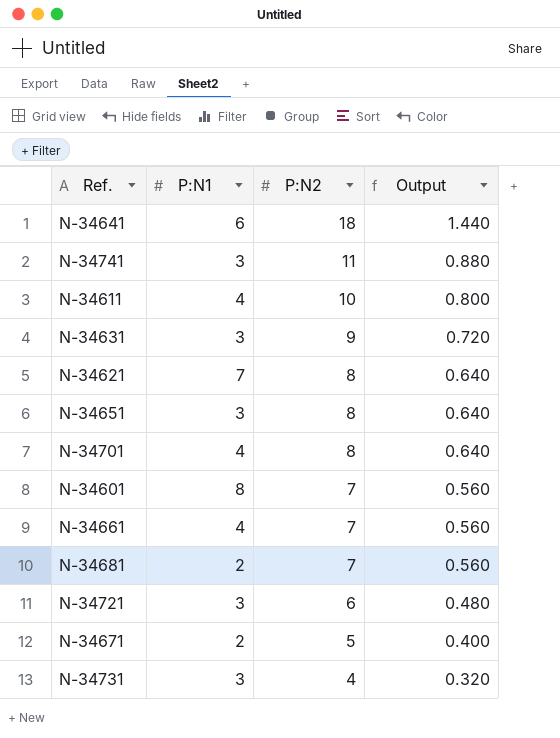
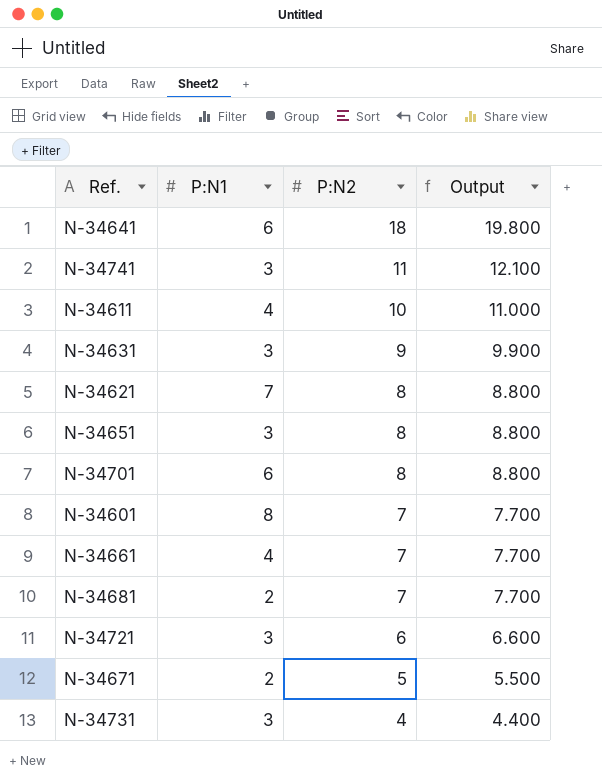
column Output | formula: [P:N2] * 0.08 -> [P:N2] * 1.1
N-34701 | P:N1: 4 -> 6

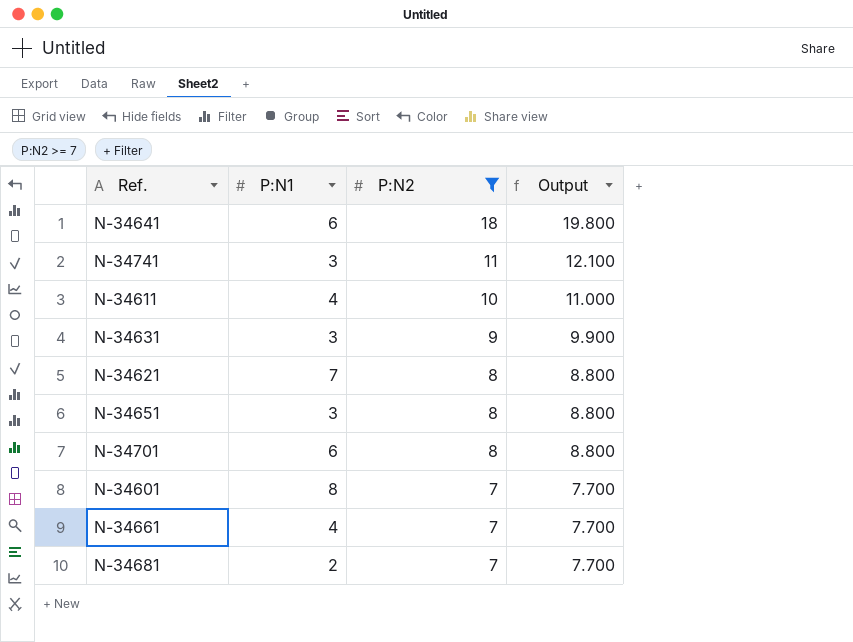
filter: none -> P:N2 >= 7

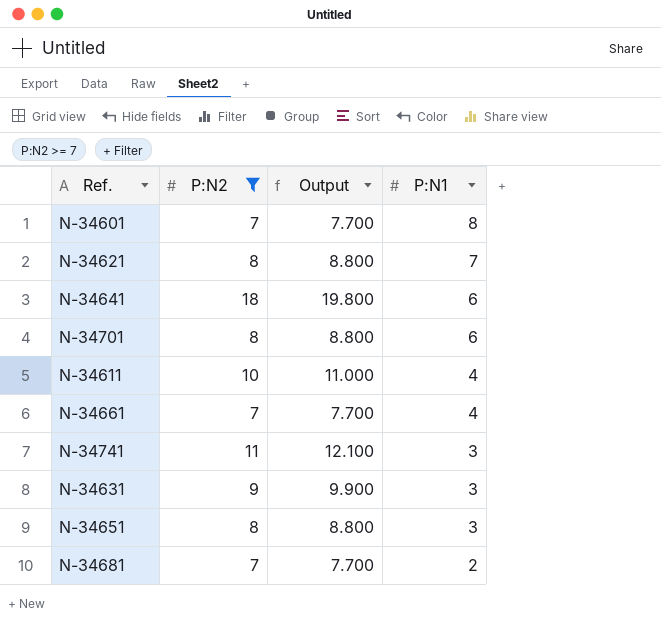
row order: P:N2 descending -> P:N1 descending
column P:N1 | position: 2 -> 4

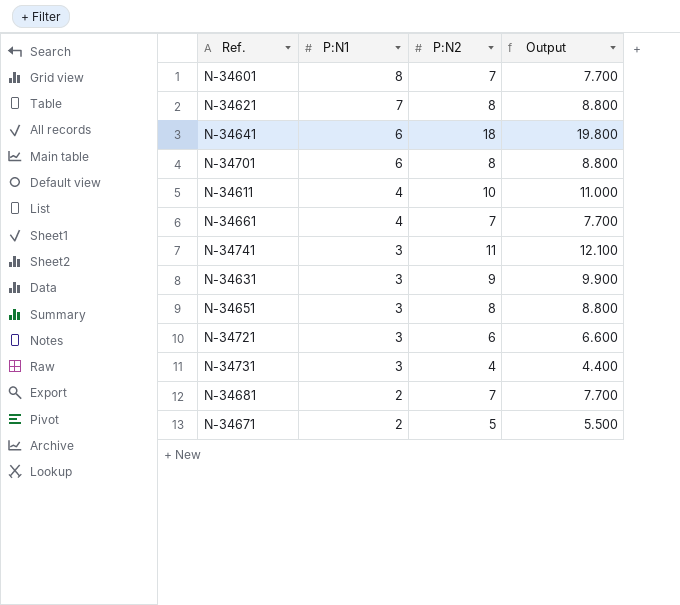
filter: P:N2 >= 7 -> none
column P:N1 | position: 4 -> 2

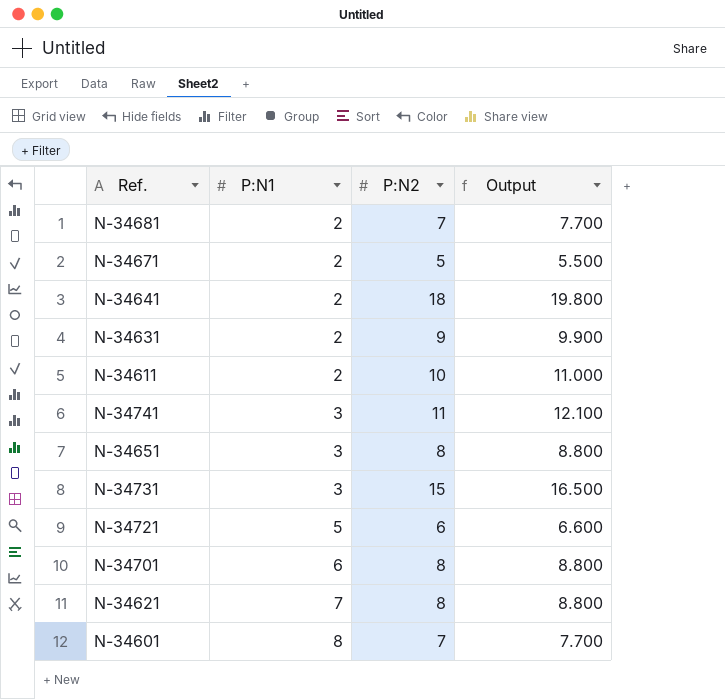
row order: P:N1 descending -> P:N1 ascending
row N-34661: 4 | 7 | 7.700 -> none
N-34641 | P:N1: 6 -> 2
N-34631 | P:N1: 3 -> 2
N-34611 | P:N1: 4 -> 2
N-34731 | P:N2: 4 -> 15
N-34731 | Output: 4.400 -> 16.500
N-34721 | P:N1: 3 -> 5

